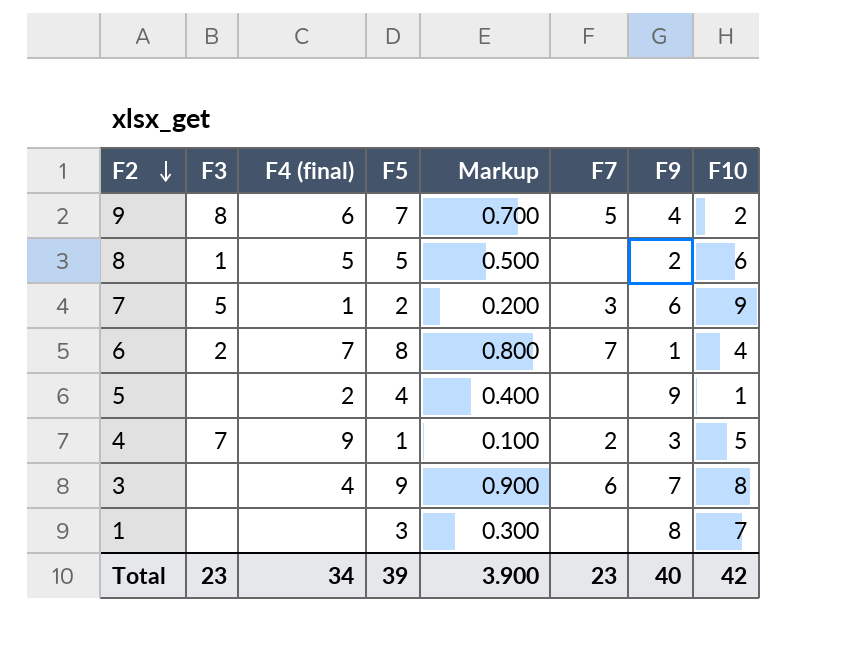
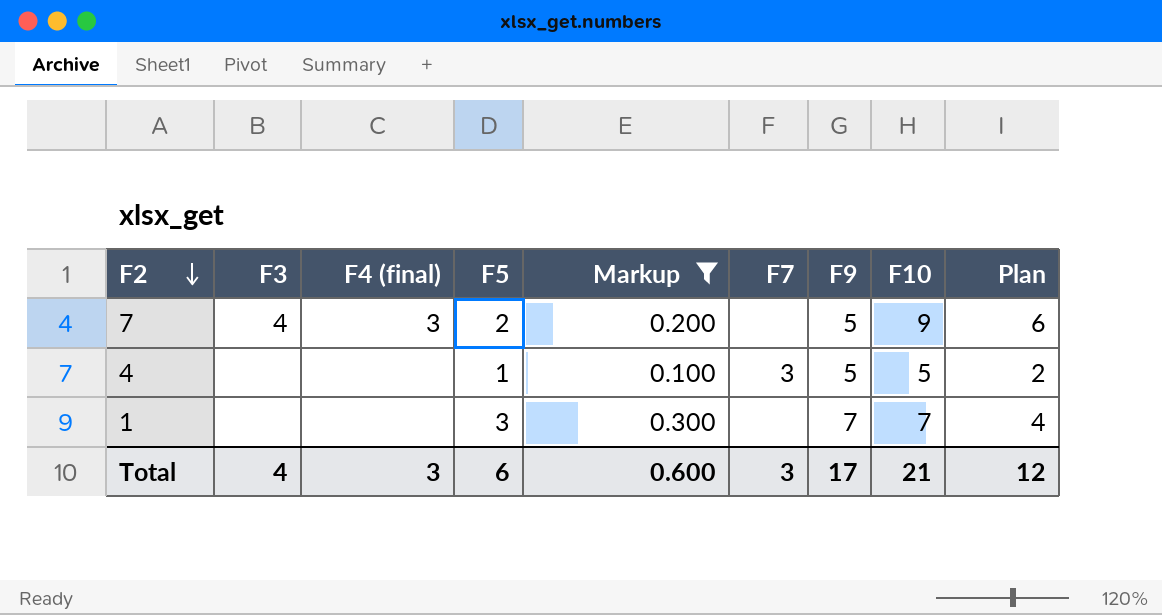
filter: none -> Markup <= 0.300
column Plan | formula: none -> [F10] - 3
7 | F3: 5 -> 4
7 | F4 (final): 1 -> 3
7 | F7: 3 -> none
7 | F9: 6 -> 5
4 | F3: 7 -> none
4 | F4 (final): 9 -> none
4 | F7: 2 -> 3
4 | F9: 3 -> 5
1 | F9: 8 -> 7
Total | F3: 23 -> 4
Total | F4 (final): 34 -> 3
Total | F5: 39 -> 6
Total | Markup: 3.900 -> 0.600
Total | F7: 23 -> 3
Total | F9: 40 -> 17
Total | F10: 42 -> 21

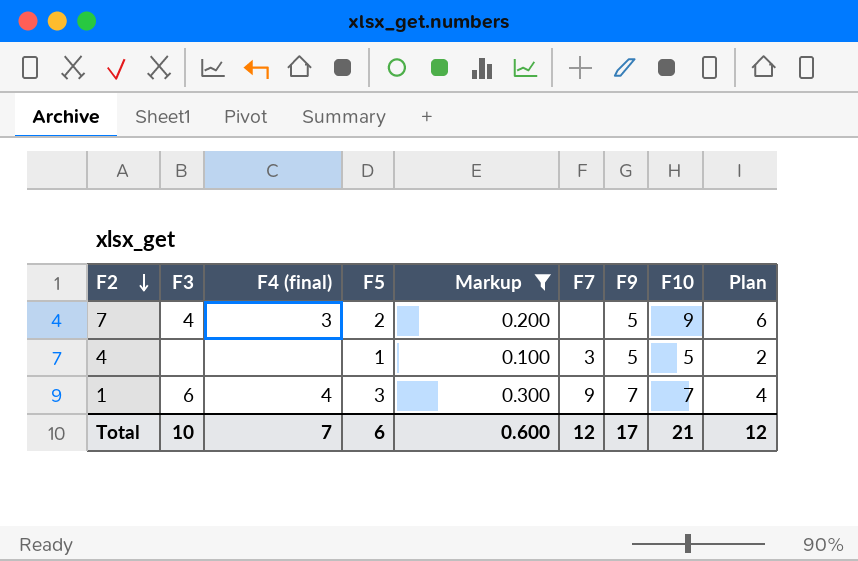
1 | F3: none -> 6
1 | F4 (final): none -> 4
1 | F7: none -> 9
Total | F3: 4 -> 10
Total | F4 (final): 3 -> 7
Total | F7: 3 -> 12

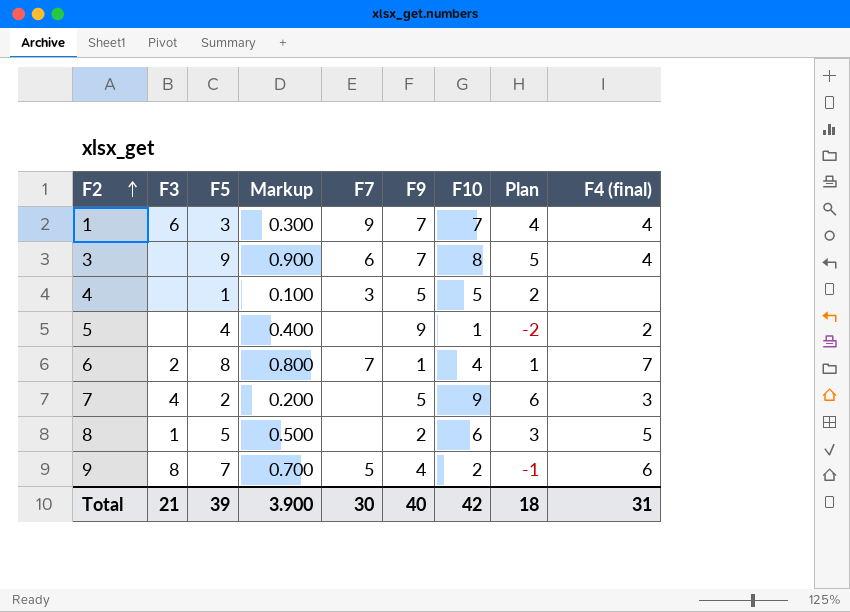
filter: Markup <= 0.300 -> none
row order: F2 descending -> F2 ascending
column F4 (final) | position: 3 -> 9
Total | F3: 10 -> 21
Total | F5: 6 -> 39
Total | Markup: 0.600 -> 3.900
Total | F7: 12 -> 30
Total | F9: 17 -> 40
Total | F10: 21 -> 42
Total | Plan: 12 -> 18
Total | F4 (final): 7 -> 31

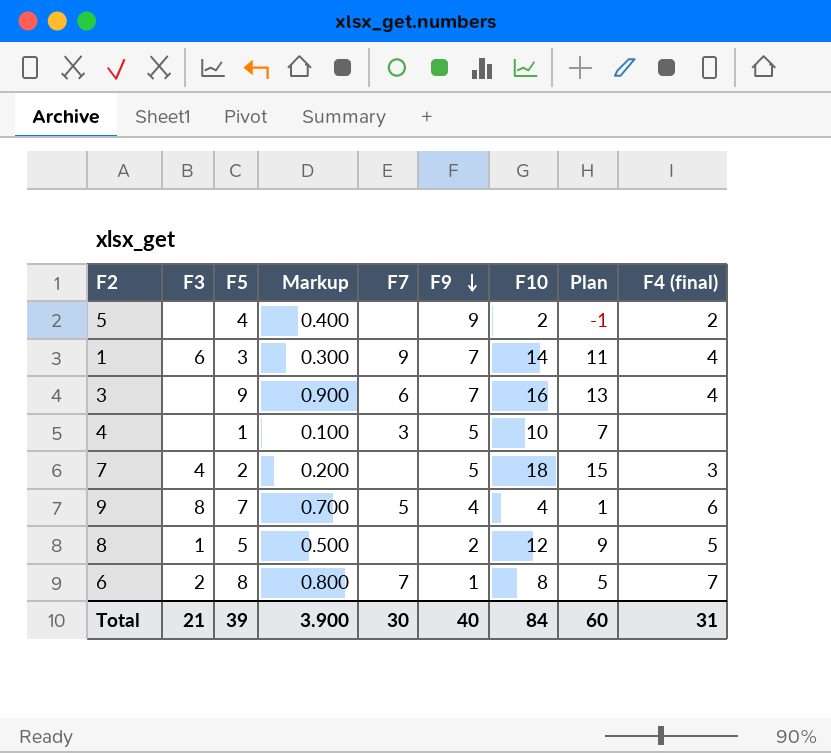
row order: F2 ascending -> F9 descending
5 | F10: 1 -> 2
5 | Plan: -2 -> -1
1 | F10: 7 -> 14
1 | Plan: 4 -> 11
3 | F10: 8 -> 16
3 | Plan: 5 -> 13
4 | F10: 5 -> 10
4 | Plan: 2 -> 7
7 | F10: 9 -> 18
7 | Plan: 6 -> 15
9 | F10: 2 -> 4
9 | Plan: -1 -> 1
8 | F10: 6 -> 12
8 | Plan: 3 -> 9
6 | F10: 4 -> 8
6 | Plan: 1 -> 5
Total | F10: 42 -> 84
Total | Plan: 18 -> 60

